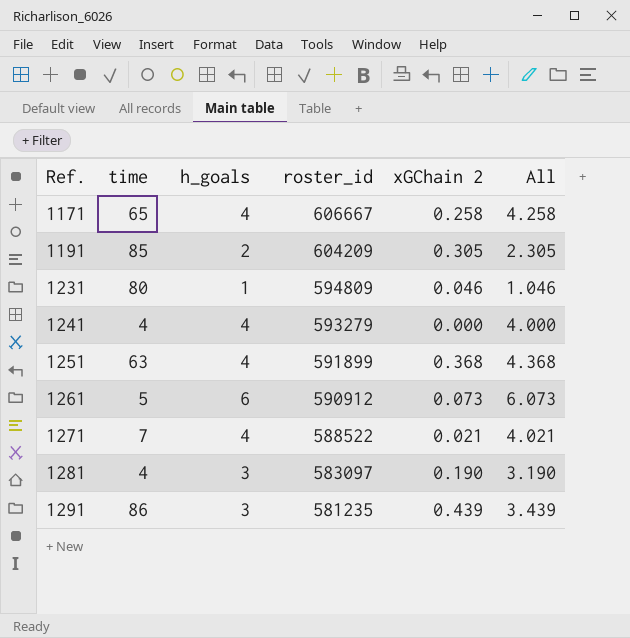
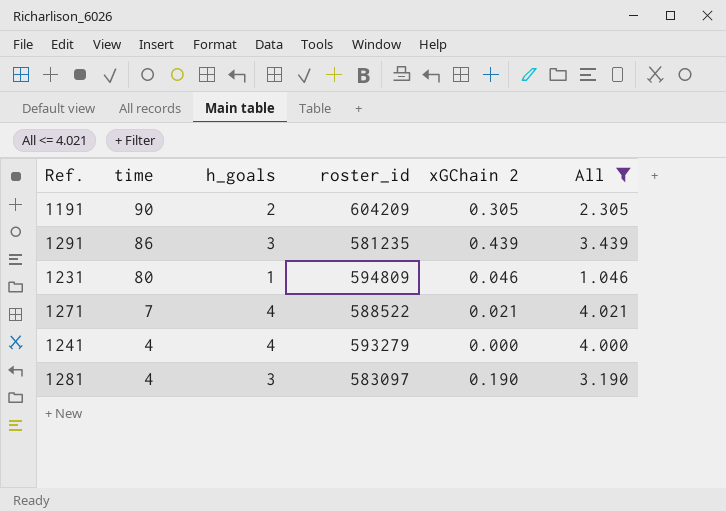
filter: none -> All <= 4.021
row order: Ref. ascending -> time descending
1191 | time: 85 -> 90

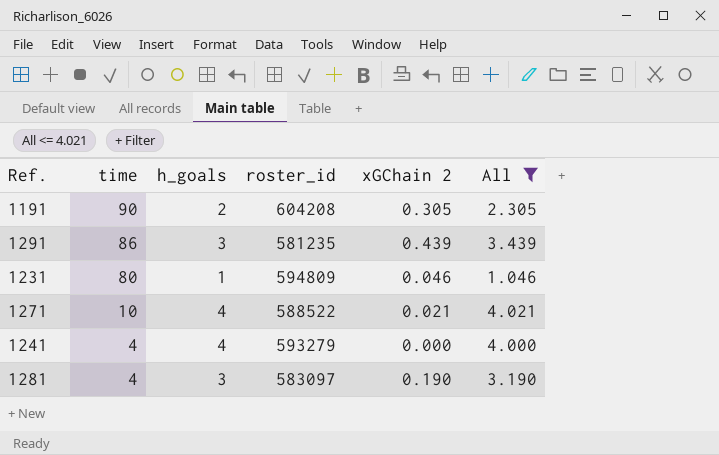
1191 | roster_id: 604209 -> 604208
1271 | time: 7 -> 10

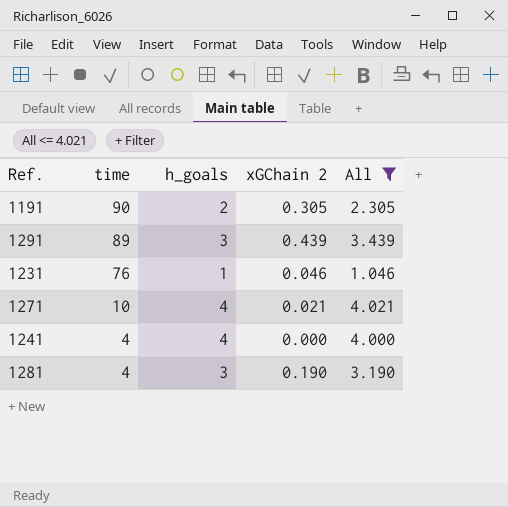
column roster_id | position: 4 -> none
1291 | time: 86 -> 89
1231 | time: 80 -> 76

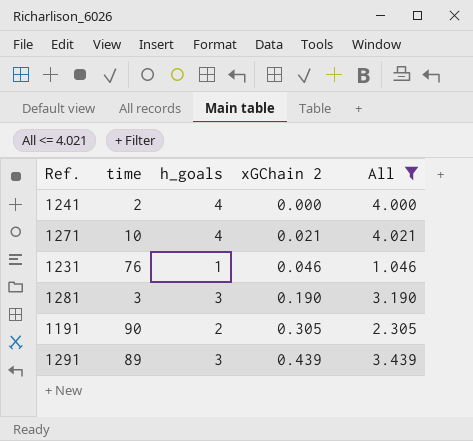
row order: time descending -> xGChain 2 ascending
1241 | time: 4 -> 2
1281 | time: 4 -> 3

